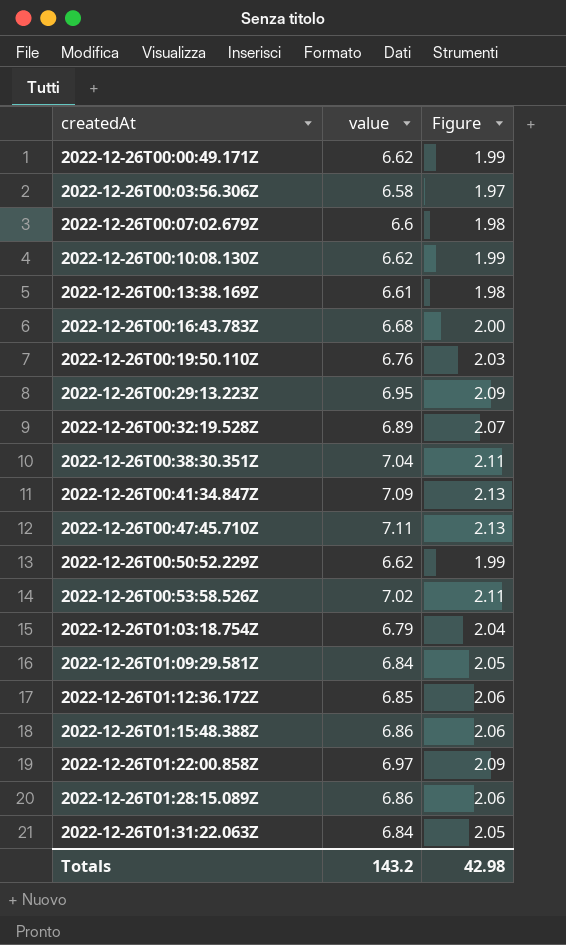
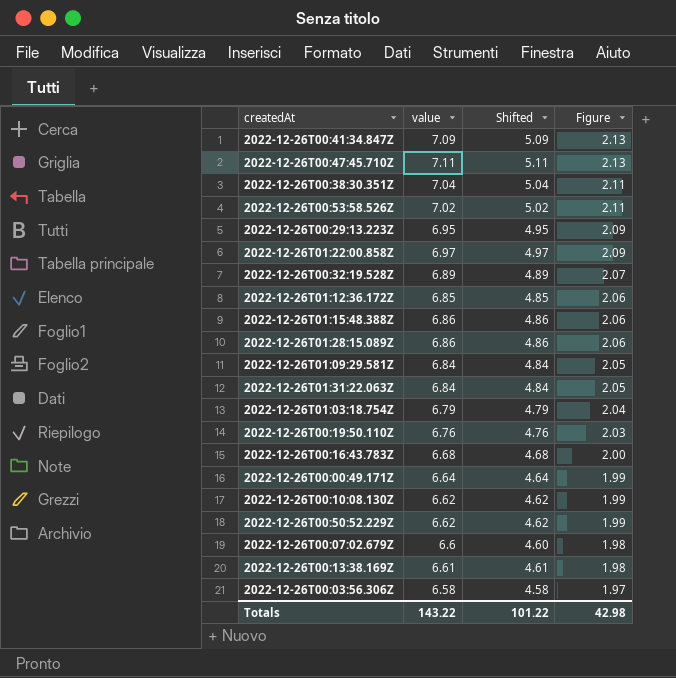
row order: createdAt ascending -> Figure descending
column Shifted | formula: none -> [value] - 2
2022-12-26T00:00:49.171Z | value: 6.62 -> 6.64
Totals | value: 143.2 -> 143.22

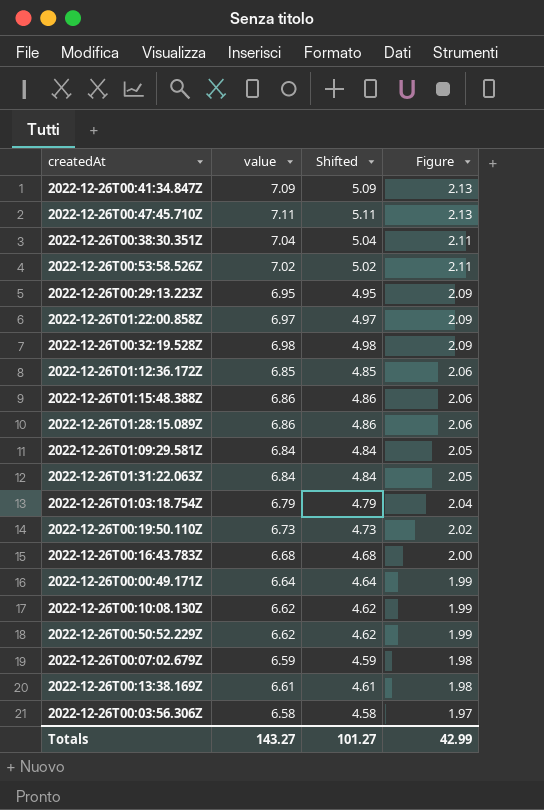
2022-12-26T00:32:19.528Z | value: 6.89 -> 6.98
2022-12-26T00:32:19.528Z | Shifted: 4.89 -> 4.98
2022-12-26T00:32:19.528Z | Figure: 2.07 -> 2.09
2022-12-26T00:19:50.110Z | value: 6.76 -> 6.73
2022-12-26T00:19:50.110Z | Shifted: 4.76 -> 4.73
2022-12-26T00:19:50.110Z | Figure: 2.03 -> 2.02
2022-12-26T00:07:02.679Z | value: 6.6 -> 6.59
2022-12-26T00:07:02.679Z | Shifted: 4.60 -> 4.59
Totals | value: 143.22 -> 143.27
Totals | Shifted: 101.22 -> 101.27
Totals | Figure: 42.98 -> 42.99

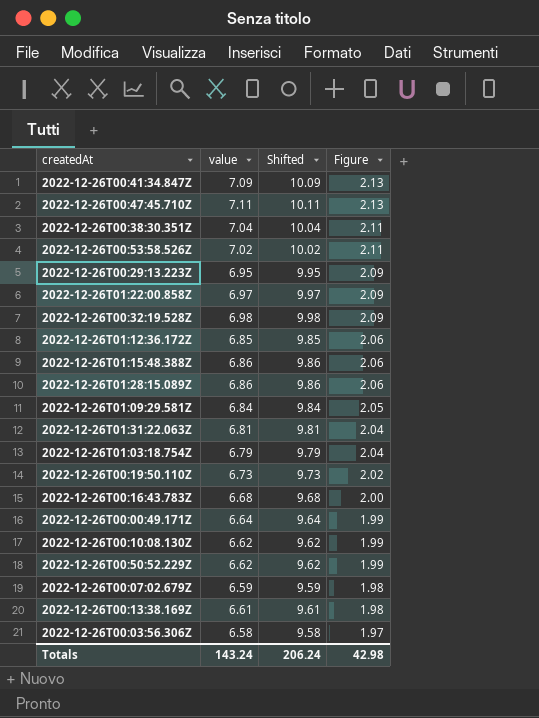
column Shifted | formula: [value] - 2 -> [value] + 3
2022-12-26T01:31:22.063Z | value: 6.84 -> 6.81
2022-12-26T01:31:22.063Z | Figure: 2.05 -> 2.04
Totals | value: 143.27 -> 143.24
Totals | Shifted: 101.27 -> 206.24
Totals | Figure: 42.99 -> 42.98

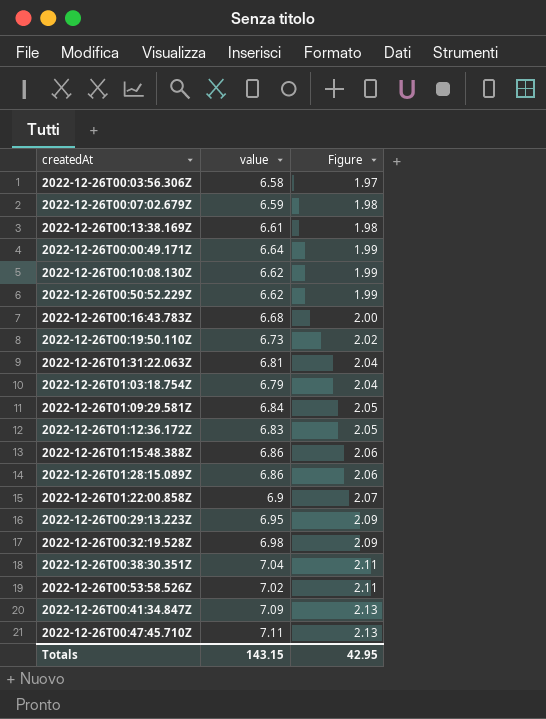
row order: Figure descending -> Figure ascending
column Shifted | formula: [value] + 3 -> none
2022-12-26T01:12:36.172Z | value: 6.85 -> 6.83
2022-12-26T01:12:36.172Z | Figure: 2.06 -> 2.05
2022-12-26T01:22:00.858Z | value: 6.97 -> 6.9
2022-12-26T01:22:00.858Z | Figure: 2.09 -> 2.07
Totals | value: 143.24 -> 143.15
Totals | Figure: 42.98 -> 42.95

